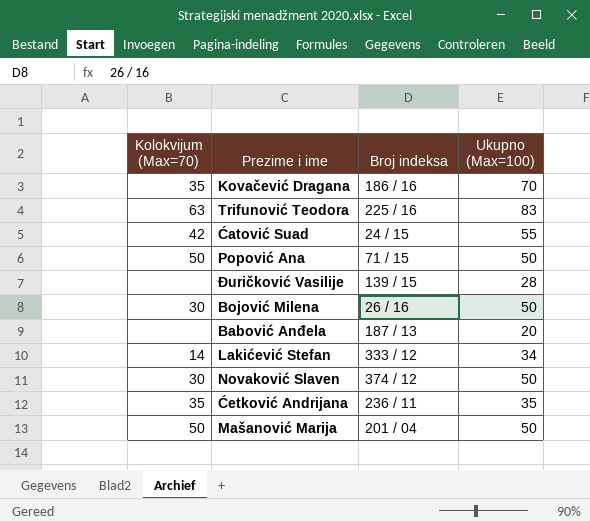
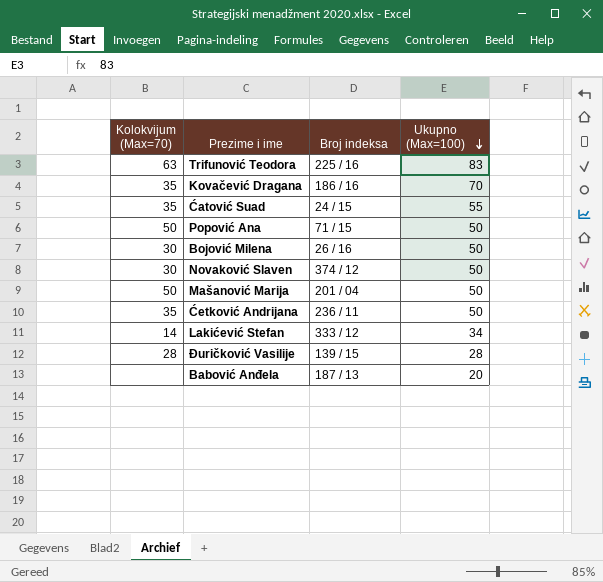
row order: none -> Ukupno (Max=100) descending
Ćatović Suad | Kolokvijum (Max=70): 42 -> 35
Ćetković Andrijana | Ukupno (Max=100): 35 -> 50
Đuričković Vasilije | Kolokvijum (Max=70): none -> 28

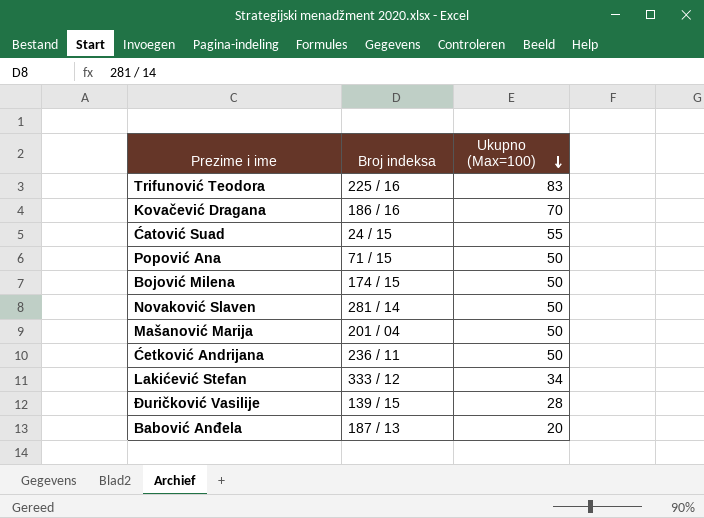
column Kolokvijum (Max=70) | position: 1 -> none
Bojović Milena | Broj indeksa: 26 / 16 -> 174 / 15
Novaković Slaven | Broj indeksa: 374 / 12 -> 281 / 14

